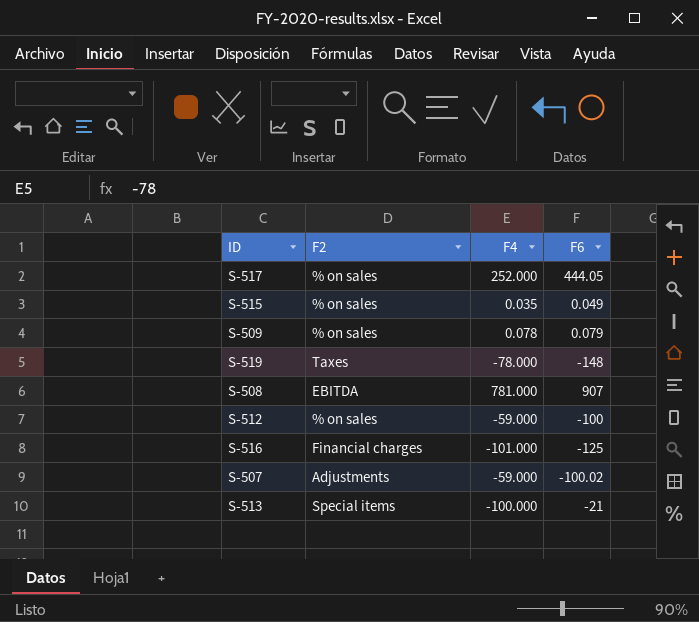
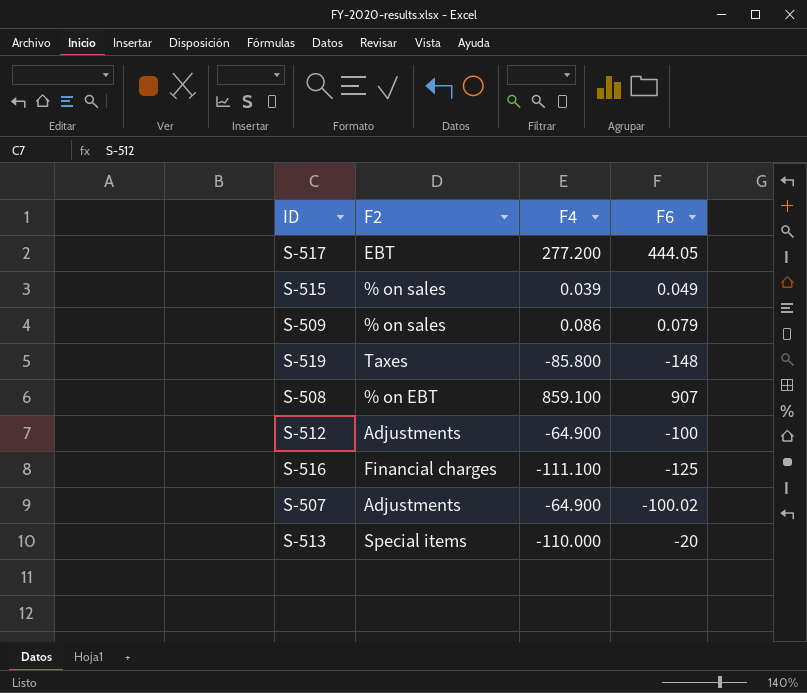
S-517 | F2: % on sales -> EBT
S-517 | F4: 252.000 -> 277.200
S-515 | F4: 0.035 -> 0.039
S-509 | F4: 0.078 -> 0.086
S-519 | F4: -78.000 -> -85.800
S-508 | F2: EBITDA -> % on EBT
S-508 | F4: 781.000 -> 859.100
S-512 | F2: % on sales -> Adjustments
S-512 | F4: -59.000 -> -64.900
S-516 | F4: -101.000 -> -111.100
S-507 | F4: -59.000 -> -64.900
S-513 | F4: -100.000 -> -110.000
S-513 | F6: -21 -> -20

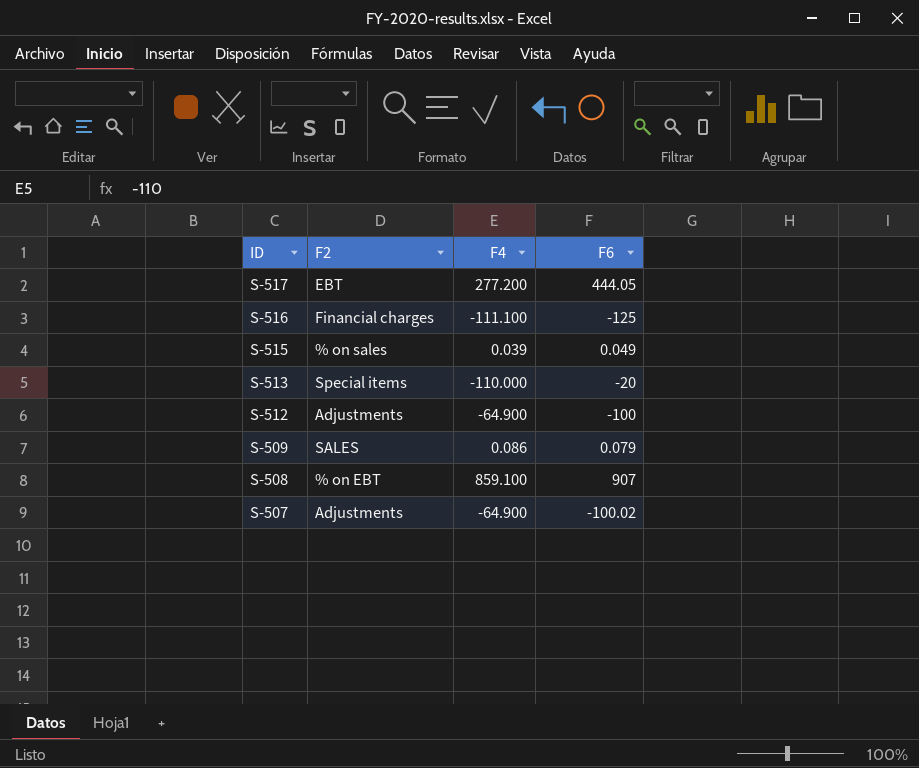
row order: none -> ID descending
row S-519: Taxes | -85.800 | -148 -> none
S-509 | F2: % on sales -> SALES

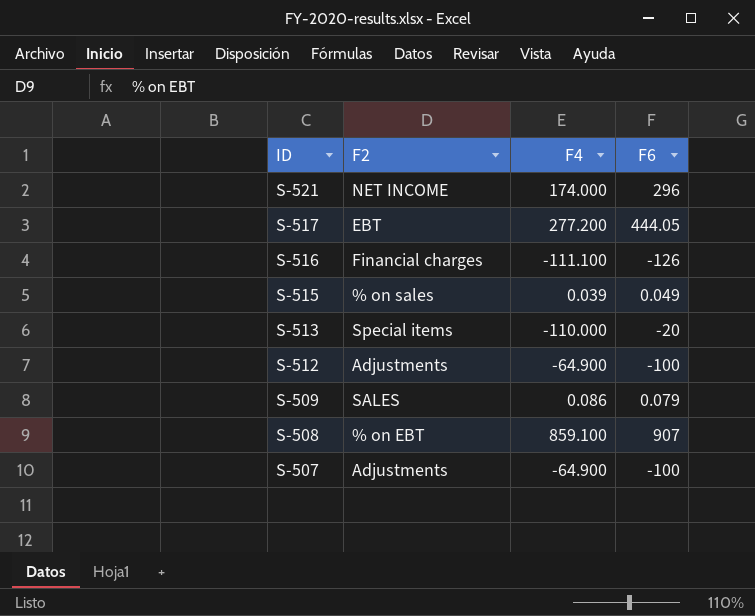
row S-521: none -> NET INCOME | 174.000 | 296
S-516 | F6: -125 -> -126
S-507 | F6: -100.02 -> -100

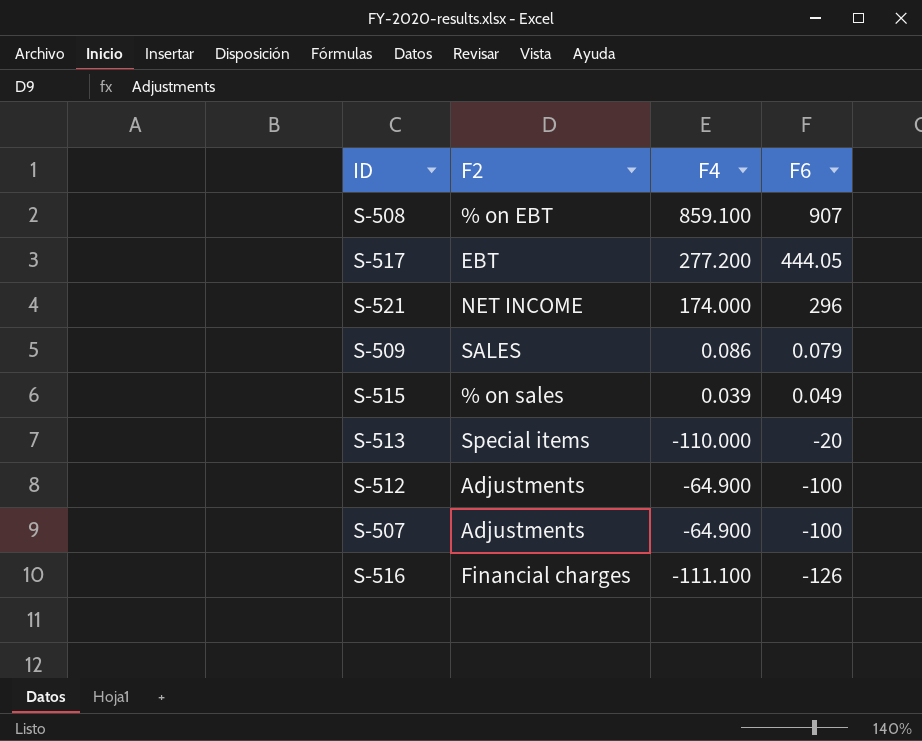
row order: ID descending -> F6 descending

